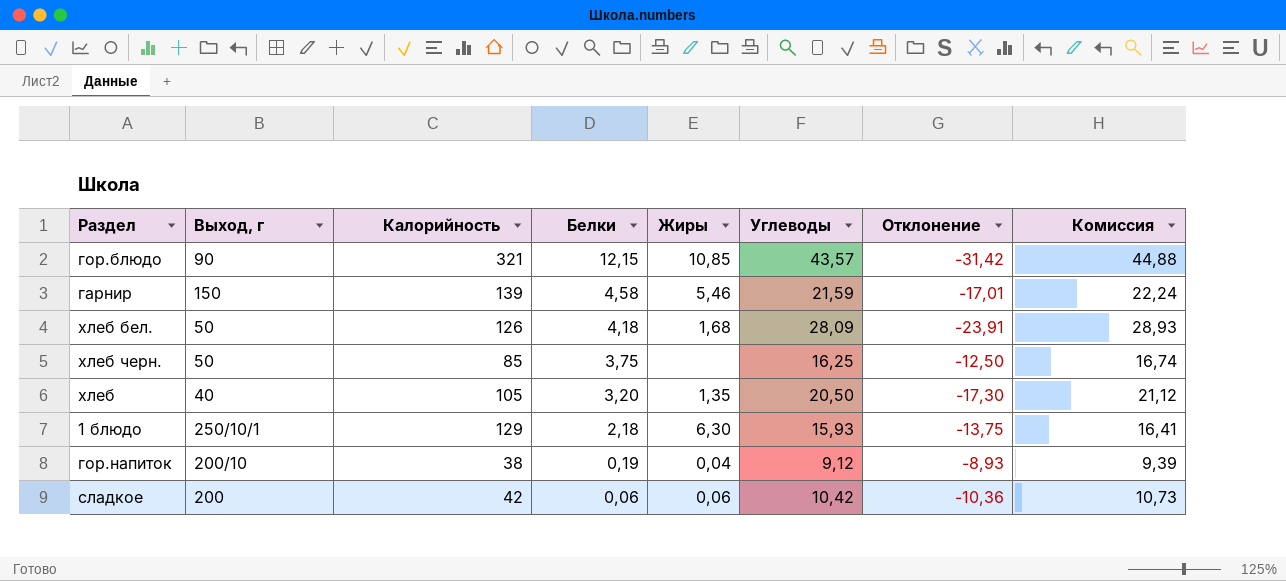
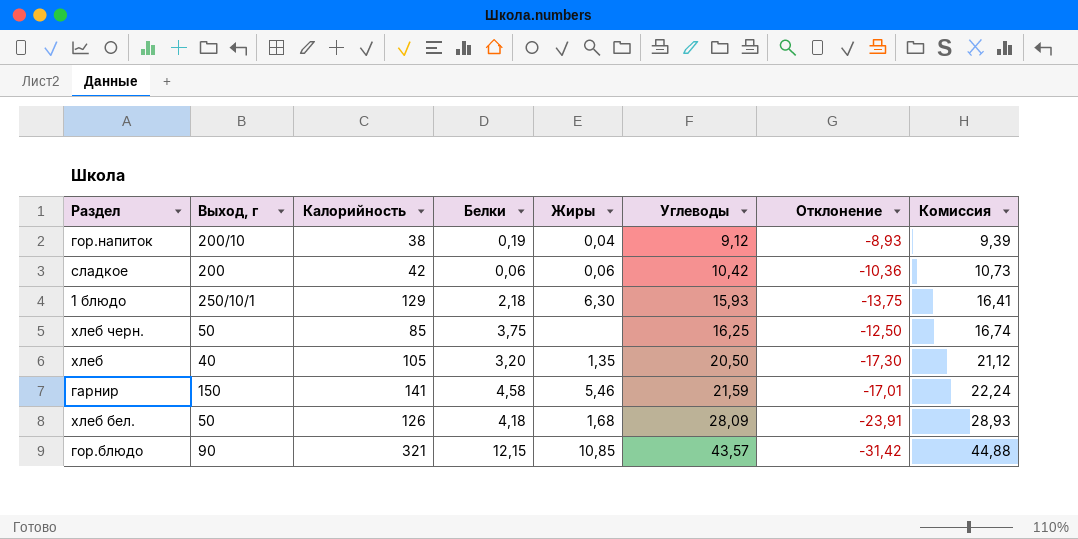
row order: Белки descending -> Углеводы ascending
гарнир | Калорийность: 139 -> 141

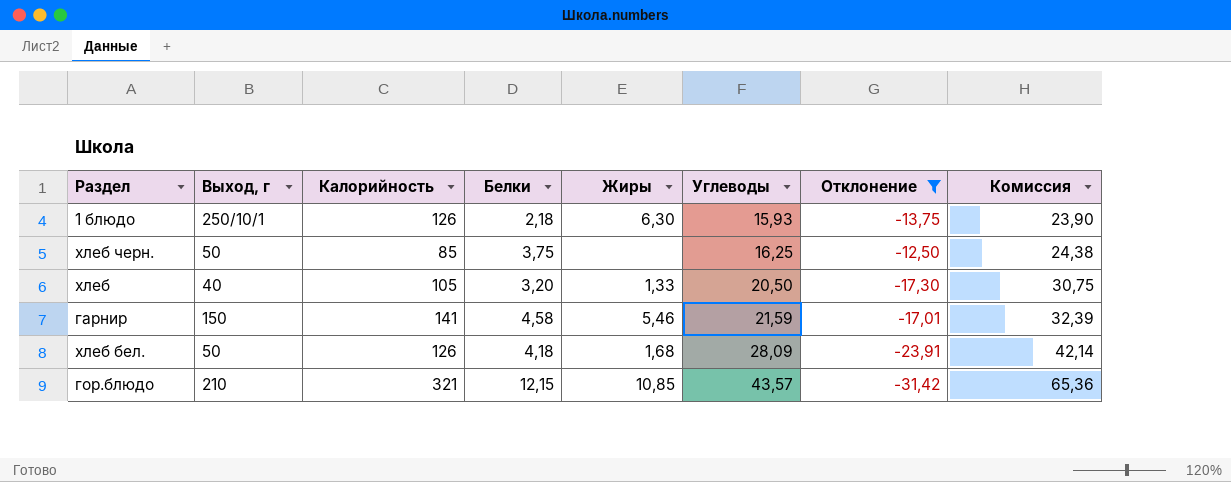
filter: none -> Отклонение <= -12,50
column Комиссия | formula: [Углеводы] * 1,03 -> [Углеводы] * 1,5
1 блюдо | Калорийность: 129 -> 126
хлеб | Жиры: 1,35 -> 1,33
гор.блюдо | Выход, г: 90 -> 210

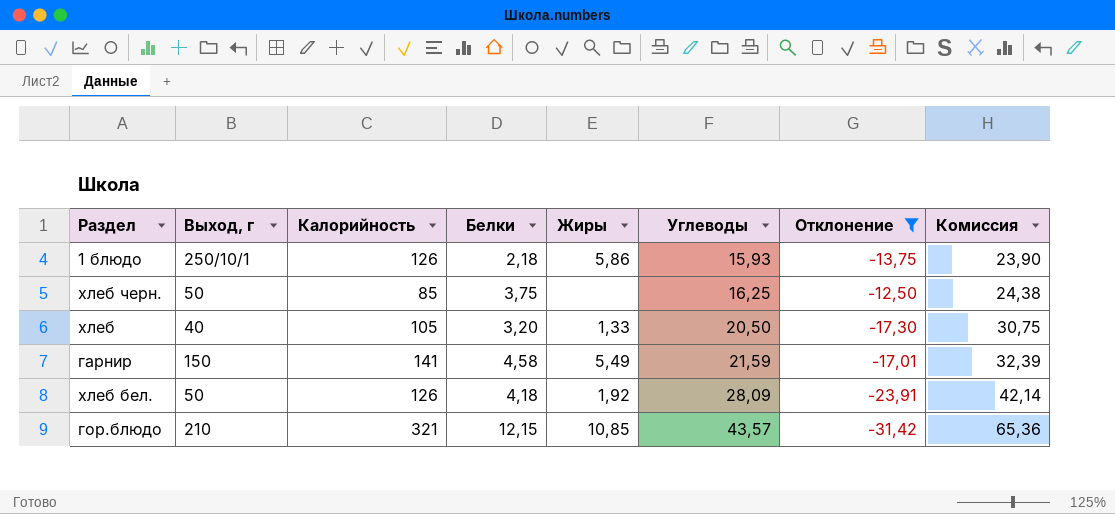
1 блюдо | Жиры: 6,30 -> 5,86
гарнир | Жиры: 5,46 -> 5,49
хлеб бел. | Жиры: 1,68 -> 1,92

